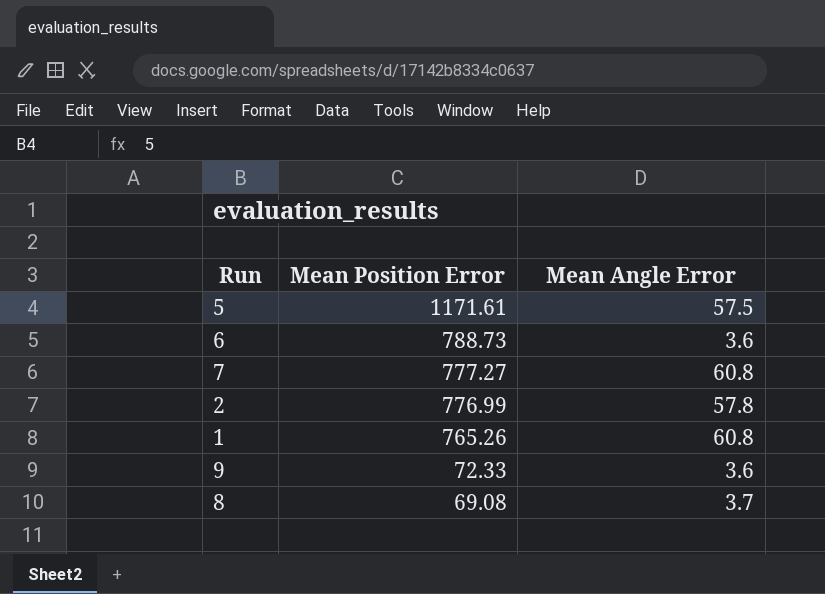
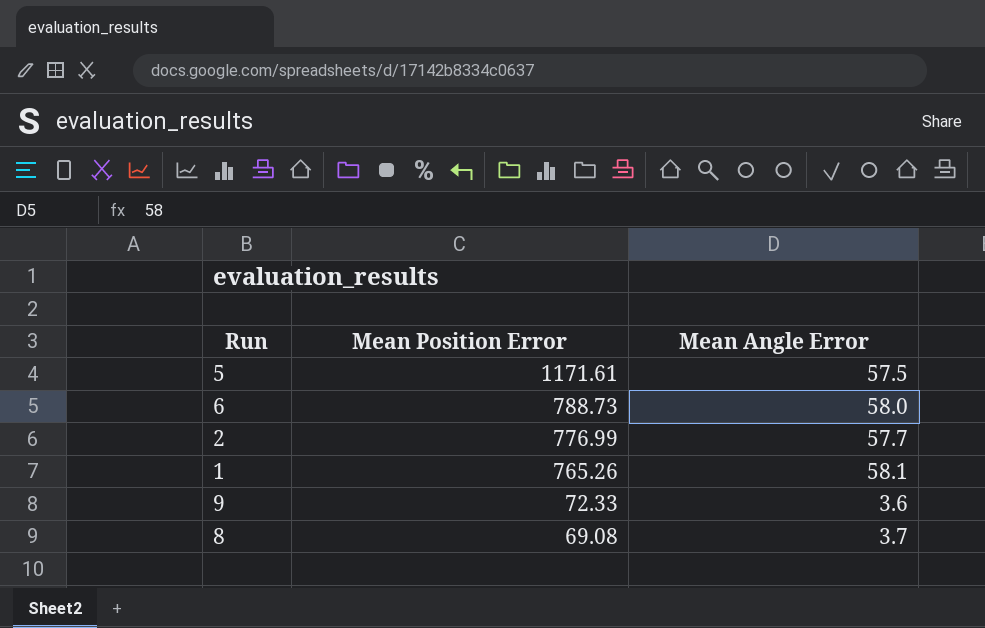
row 7: 777.27 | 60.8 -> none
6 | Mean Angle Error: 3.6 -> 58.0
2 | Mean Angle Error: 57.8 -> 57.7
1 | Mean Angle Error: 60.8 -> 58.1

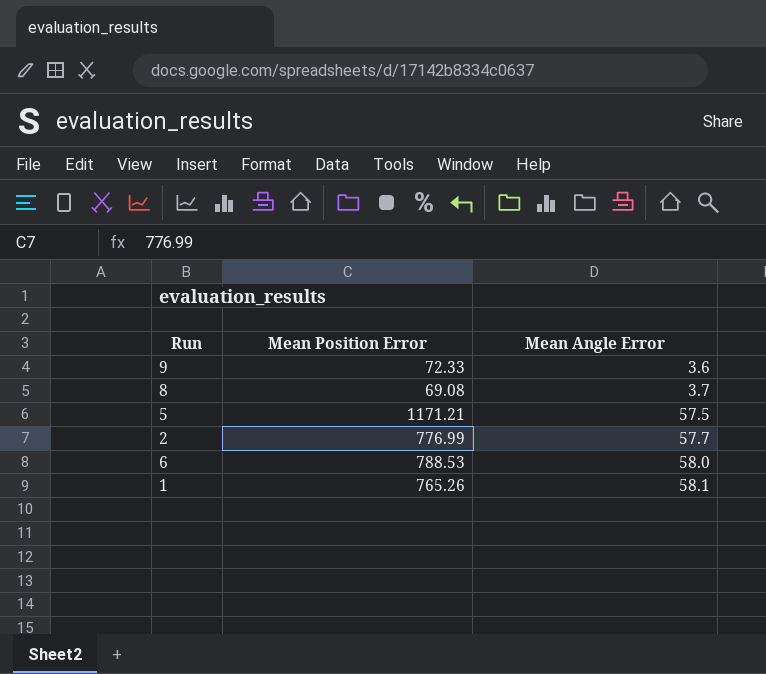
row order: Mean Position Error descending -> Mean Angle Error ascending
5 | Mean Position Error: 1171.61 -> 1171.21
6 | Mean Position Error: 788.73 -> 788.53

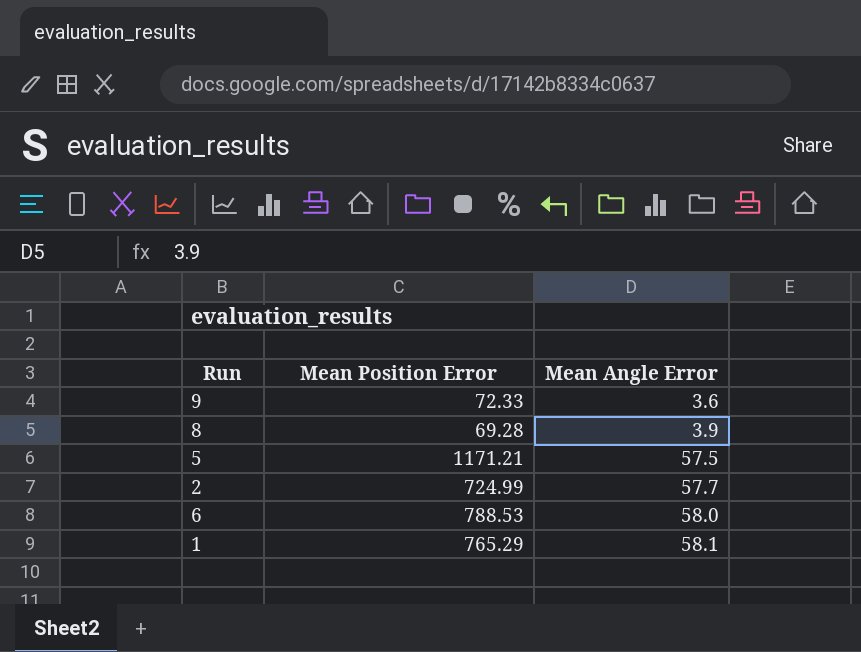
8 | Mean Position Error: 69.08 -> 69.28
8 | Mean Angle Error: 3.7 -> 3.9
2 | Mean Position Error: 776.99 -> 724.99
1 | Mean Position Error: 765.26 -> 765.29

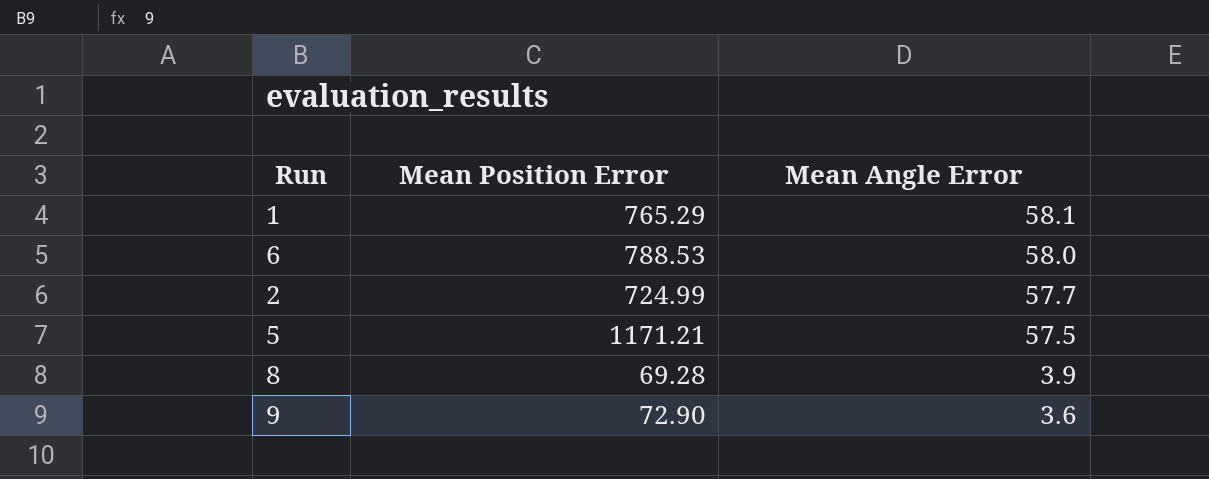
row order: Mean Angle Error ascending -> Mean Angle Error descending
9 | Mean Position Error: 72.33 -> 72.90

